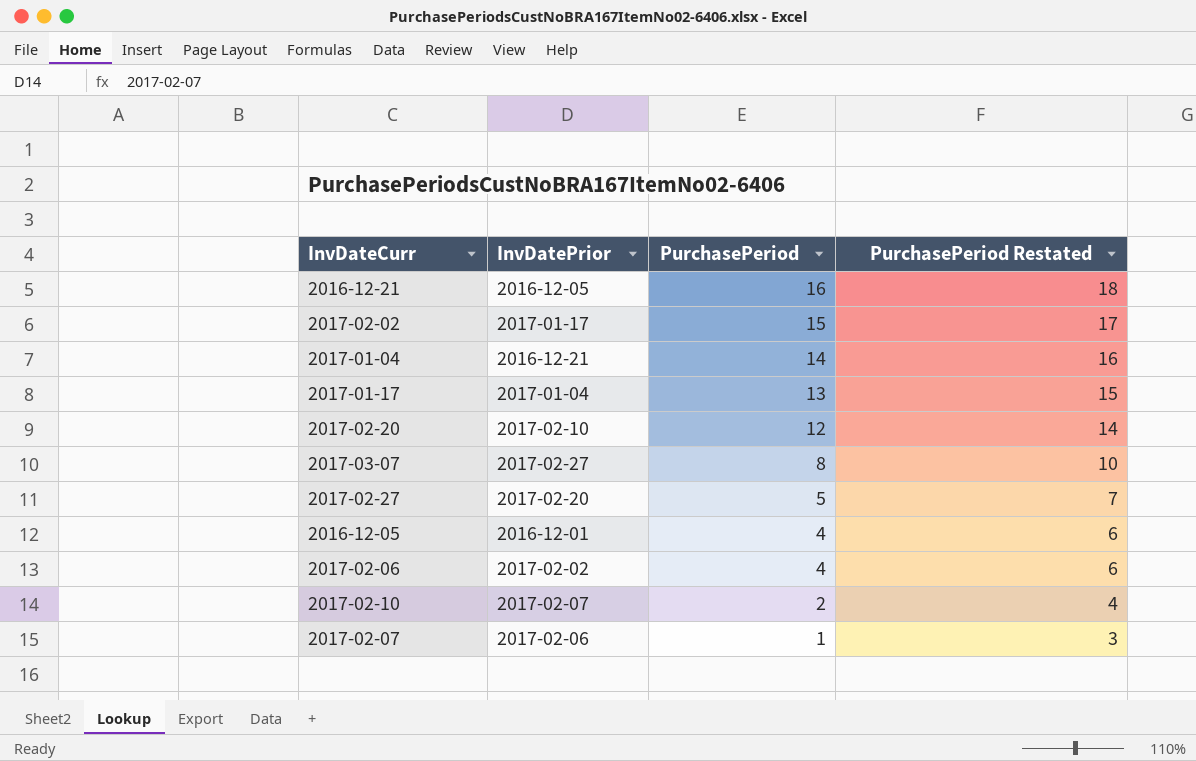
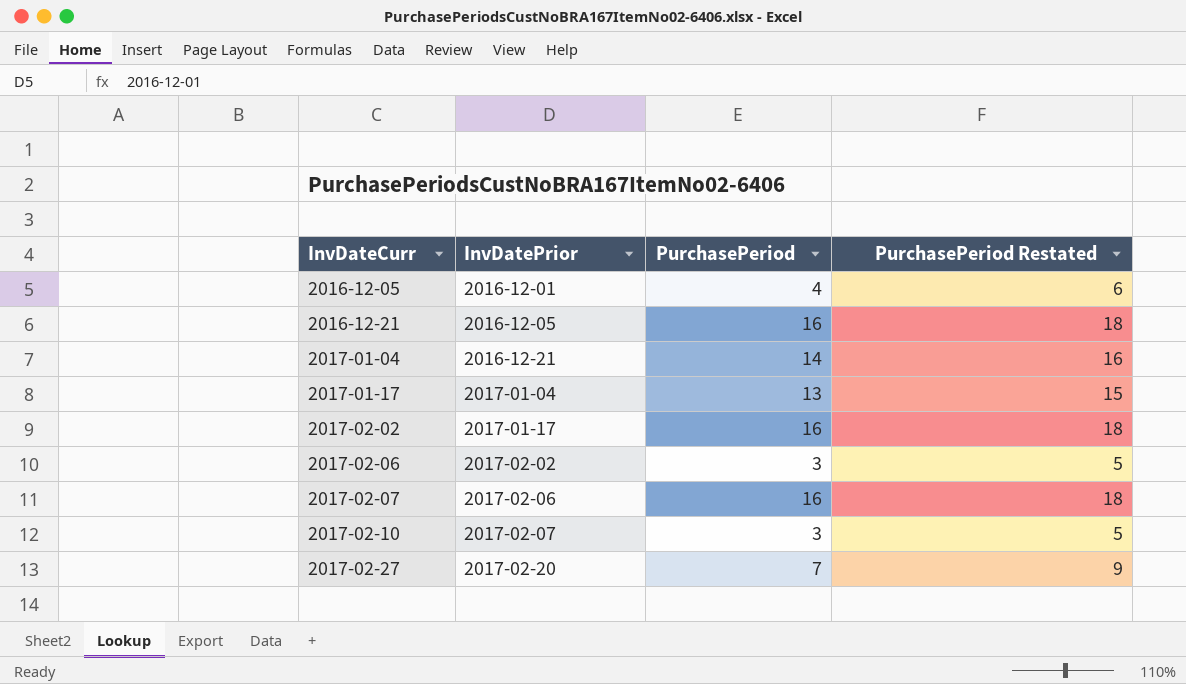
row order: PurchasePeriod descending -> InvDateCurr ascending
row 2017-02-20: 2017-02-10 | 12 | 14 -> none
row 2017-03-07: 2017-02-27 | 8 | 10 -> none
2017-02-02 | PurchasePeriod: 15 -> 16
2017-02-02 | PurchasePeriod Restated: 17 -> 18
2017-02-06 | PurchasePeriod: 4 -> 3
2017-02-06 | PurchasePeriod Restated: 6 -> 5
2017-02-07 | PurchasePeriod: 1 -> 16
2017-02-07 | PurchasePeriod Restated: 3 -> 18
2017-02-10 | PurchasePeriod: 2 -> 3
2017-02-10 | PurchasePeriod Restated: 4 -> 5
2017-02-27 | PurchasePeriod: 5 -> 7
2017-02-27 | PurchasePeriod Restated: 7 -> 9

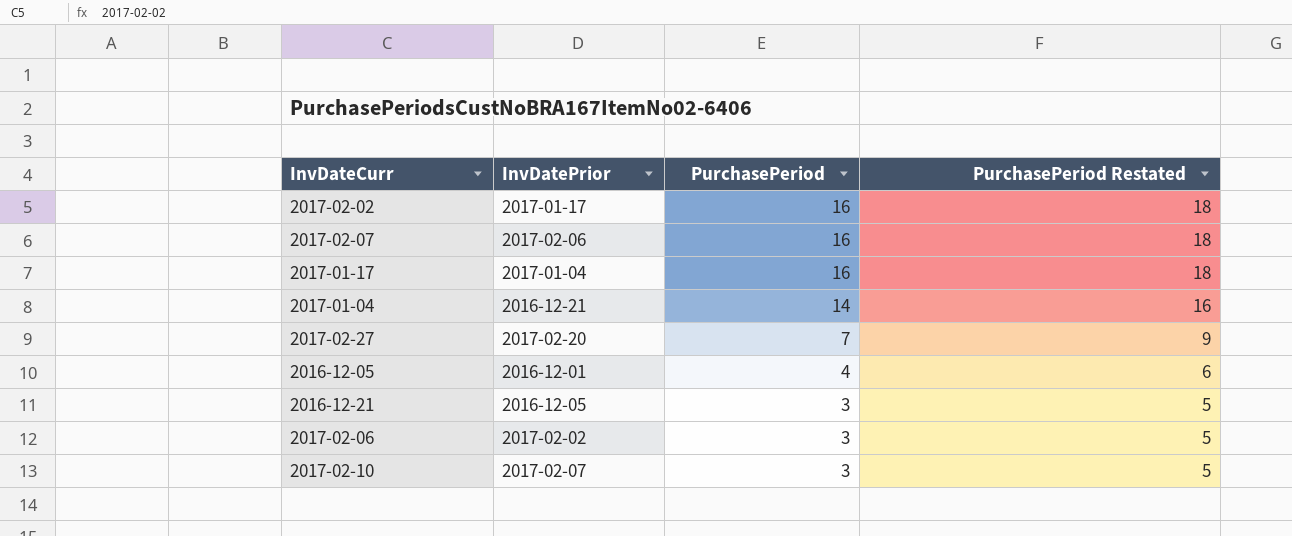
row order: InvDateCurr ascending -> PurchasePeriod descending
2017-01-17 | PurchasePeriod: 13 -> 16
2017-01-17 | PurchasePeriod Restated: 15 -> 18
2016-12-21 | PurchasePeriod: 16 -> 3
2016-12-21 | PurchasePeriod Restated: 18 -> 5

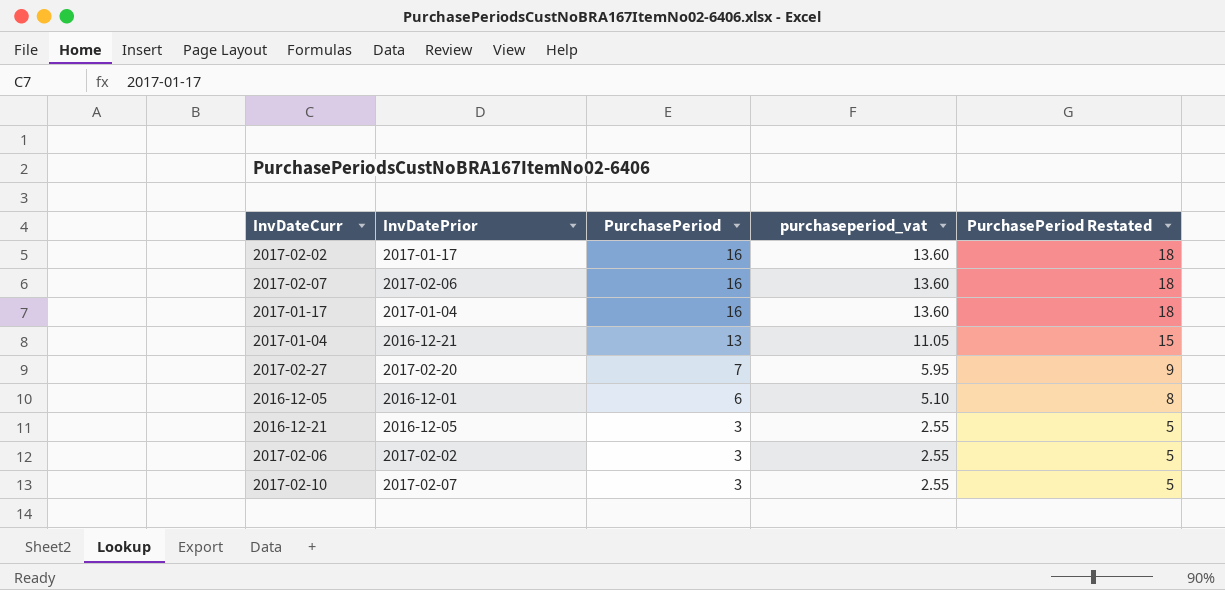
column purchaseperiod_vat | formula: none -> [PurchasePeriod] * 0.85
2017-01-04 | PurchasePeriod: 14 -> 13
2017-01-04 | PurchasePeriod Restated: 16 -> 15
2016-12-05 | PurchasePeriod: 4 -> 6
2016-12-05 | PurchasePeriod Restated: 6 -> 8

